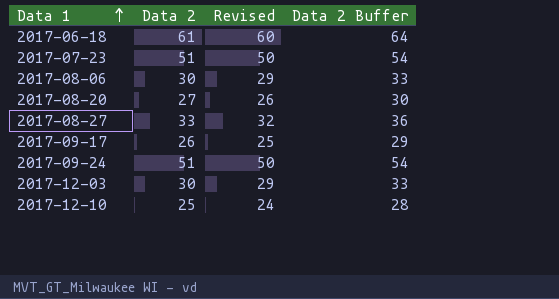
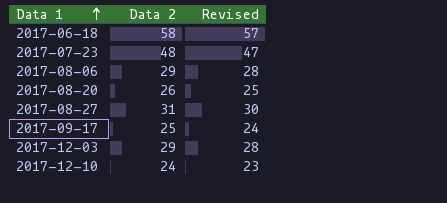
column Data 2 Buffer | formula: [Data 2] + 3 -> none
row 2017-09-24: 51 | 50 | 54 -> none
2017-06-18 | Data 2: 61 -> 58
2017-06-18 | Revised: 60 -> 57
2017-07-23 | Data 2: 51 -> 48
2017-07-23 | Revised: 50 -> 47
2017-08-06 | Data 2: 30 -> 29
2017-08-06 | Revised: 29 -> 28
2017-08-20 | Data 2: 27 -> 26
2017-08-20 | Revised: 26 -> 25
2017-08-27 | Data 2: 33 -> 31
2017-08-27 | Revised: 32 -> 30
2017-09-17 | Data 2: 26 -> 25
2017-09-17 | Revised: 25 -> 24
2017-12-03 | Data 2: 30 -> 29
2017-12-03 | Revised: 29 -> 28
2017-12-10 | Data 2: 25 -> 24
2017-12-10 | Revised: 24 -> 23

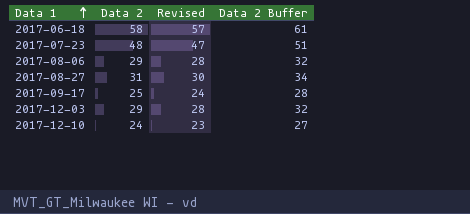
column Data 2 Buffer | formula: none -> [Data 2] + 3
row 2017-08-20: 26 | 25 -> none

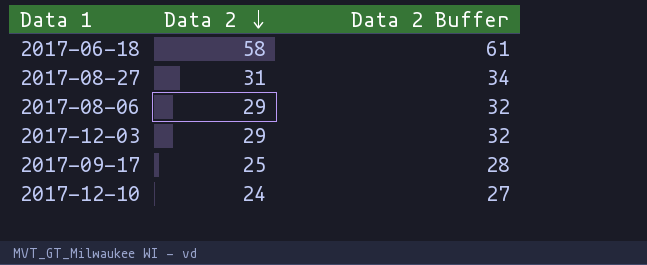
row order: Data 1 ascending -> Data 2 descending
column Revised | formula: [Data 2] - 1 -> none
row 2017-07-23: 48 | 47 | 51 -> none

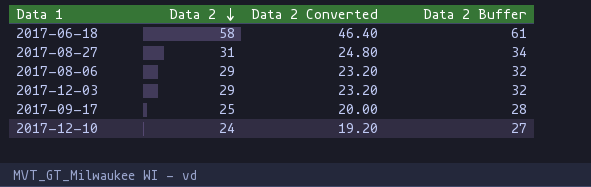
column Data 2 Converted | formula: none -> [Data 2] * 0.8

